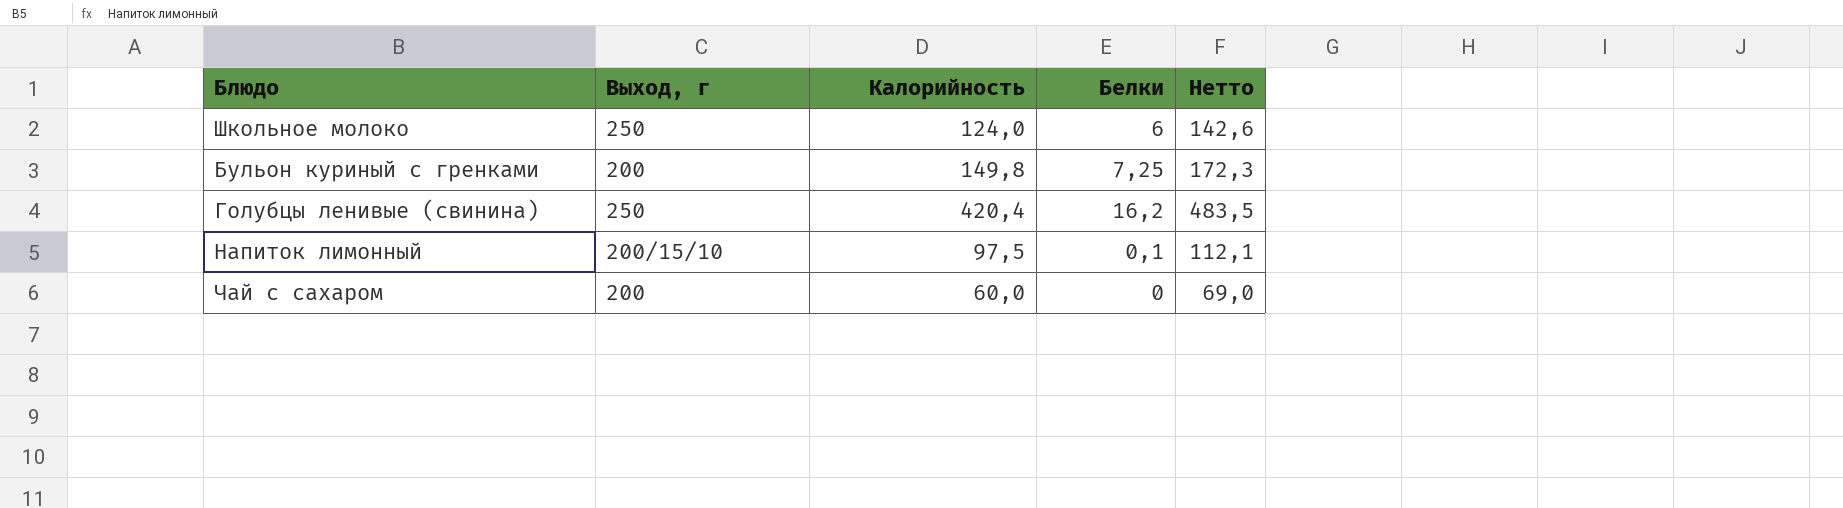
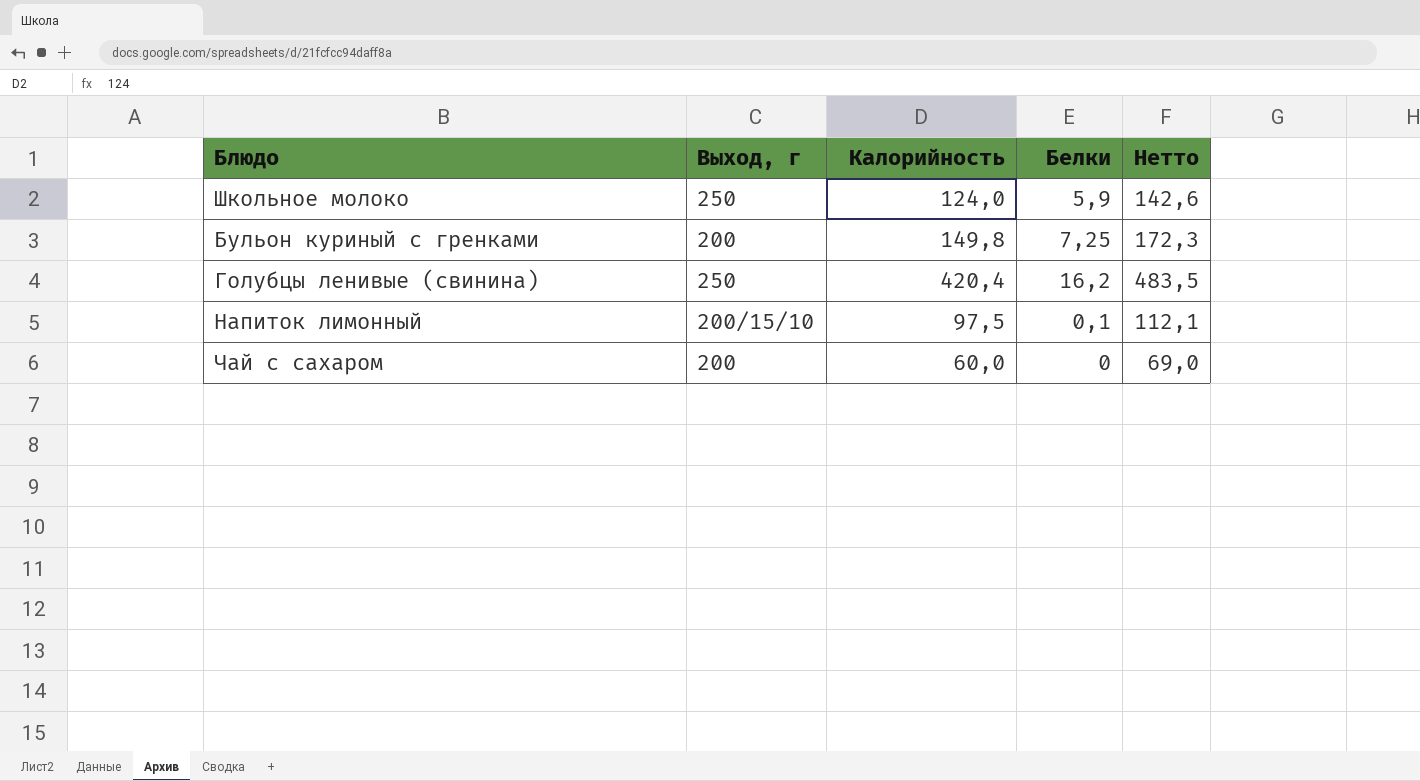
Школьное молоко | Белки: 6 -> 5,9

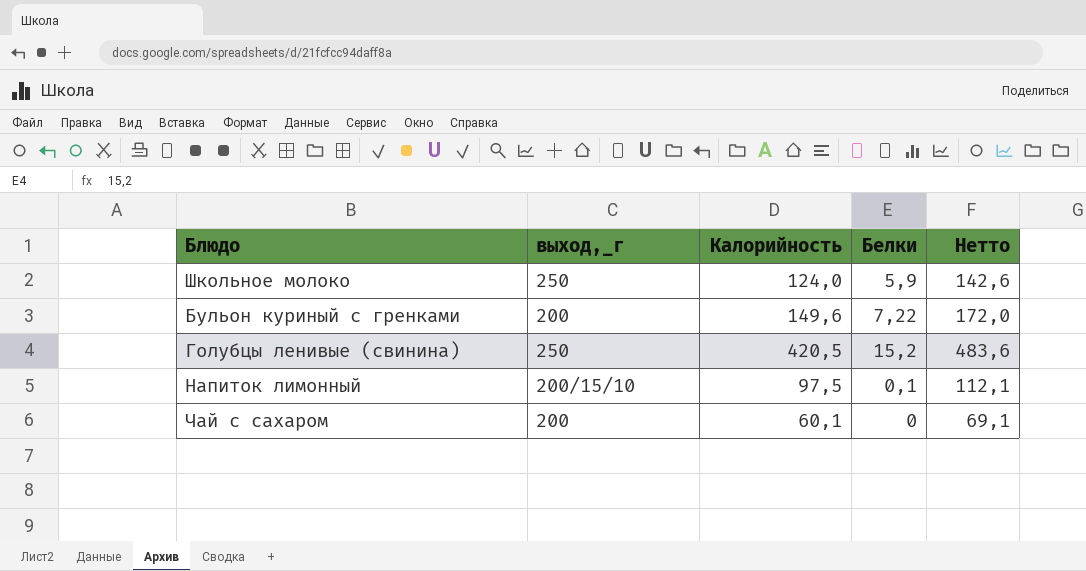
column name: Выход, г -> выход,_г
Бульон куриный с гренками | Калорийность: 149,8 -> 149,6
Бульон куриный с гренками | Белки: 7,25 -> 7,22
Бульон куриный с гренками | Нетто: 172,3 -> 172,0
Голубцы ленивые (свинина) | Калорийность: 420,4 -> 420,5
Голубцы ленивые (свинина) | Белки: 16,2 -> 15,2
Голубцы ленивые (свинина) | Нетто: 483,5 -> 483,6
Чай с сахаром | Калорийность: 60,0 -> 60,1
Чай с сахаром | Нетто: 69,0 -> 69,1

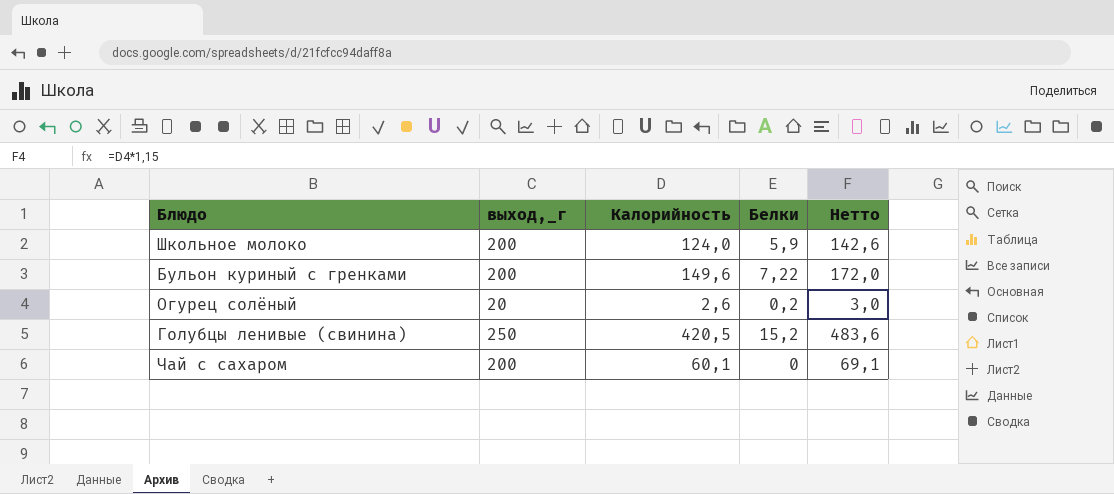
row Напиток лимонный: 200/15/10 | 97,5 | 0,1 | 112,1 -> none
Школьное молоко | выход,_г: 250 -> 200
row Огурец солёный: none -> 20 | 2,6 | 0,2 | 3,0

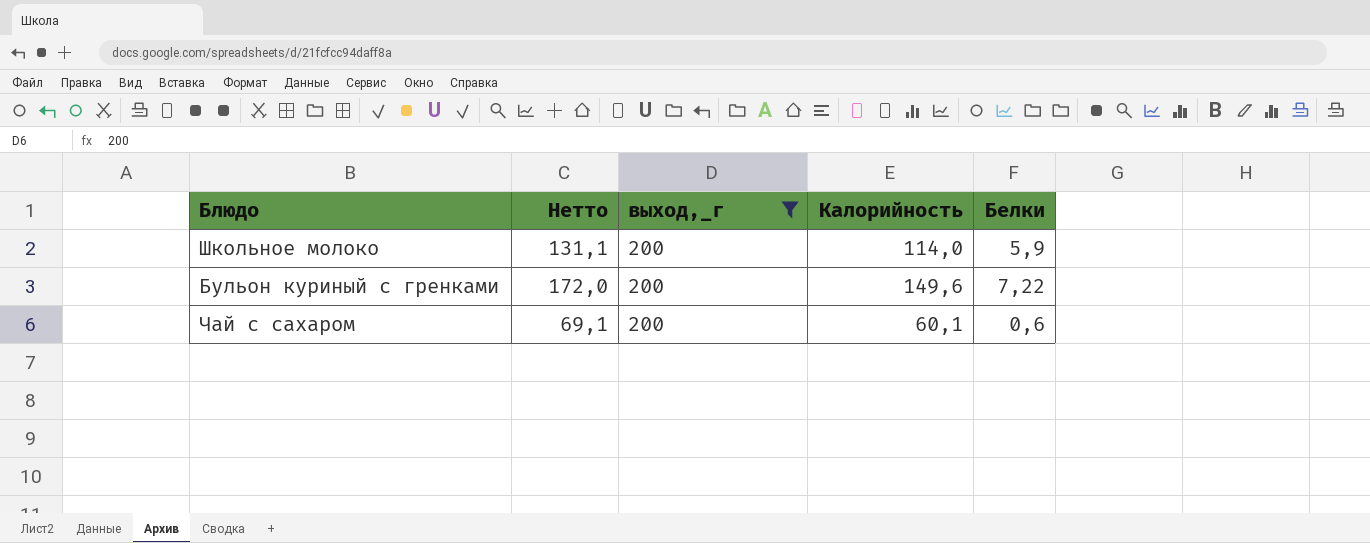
filter: none -> выход,_г = 200
column Нетто | position: 5 -> 2
Школьное молоко | Нетто: 142,6 -> 131,1
Школьное молоко | Калорийность: 124,0 -> 114,0
Чай с сахаром | Белки: 0 -> 0,6

